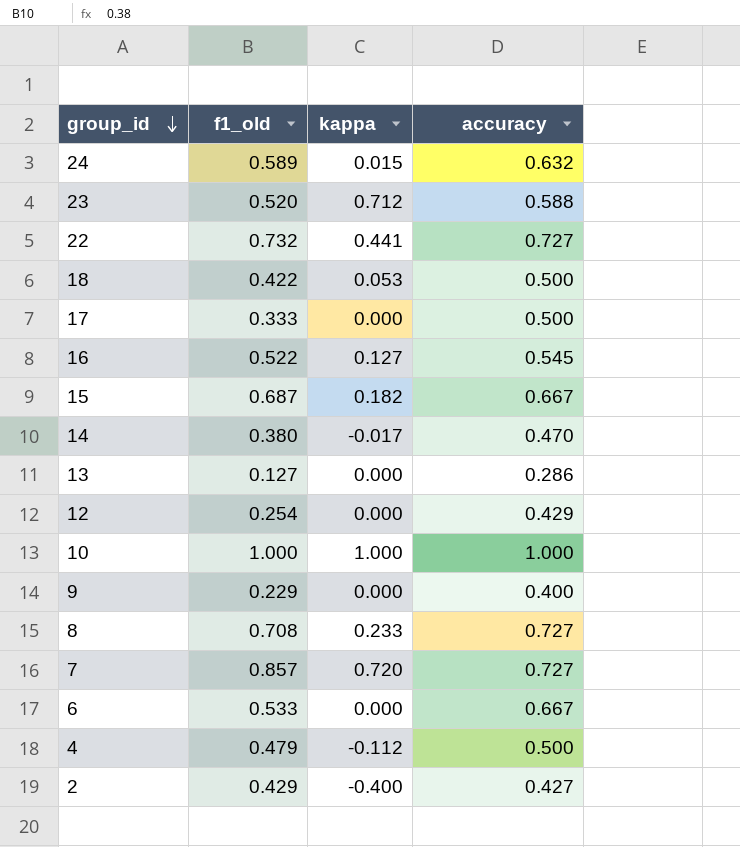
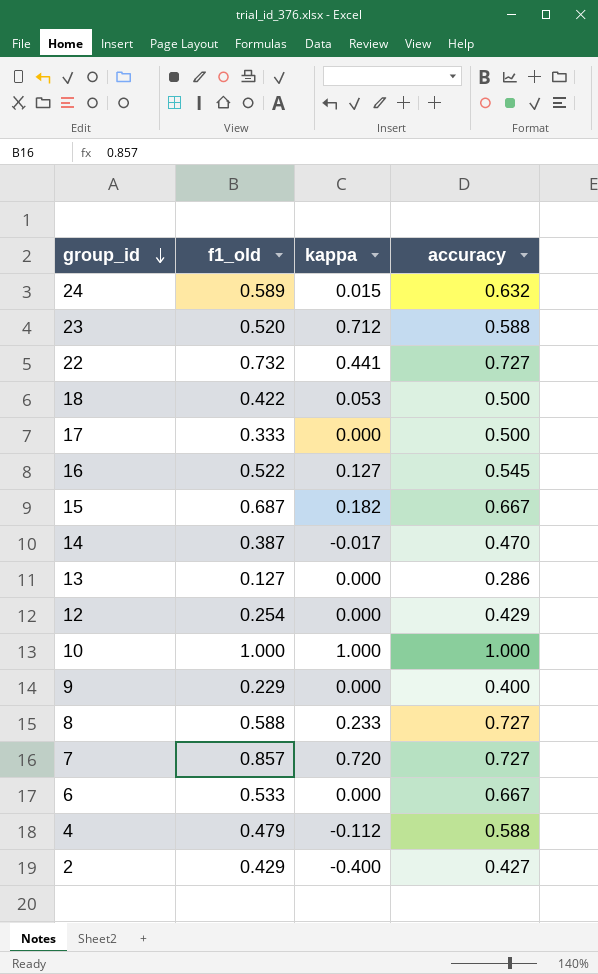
14 | f1_old: 0.380 -> 0.387
8 | f1_old: 0.708 -> 0.588
4 | accuracy: 0.500 -> 0.588

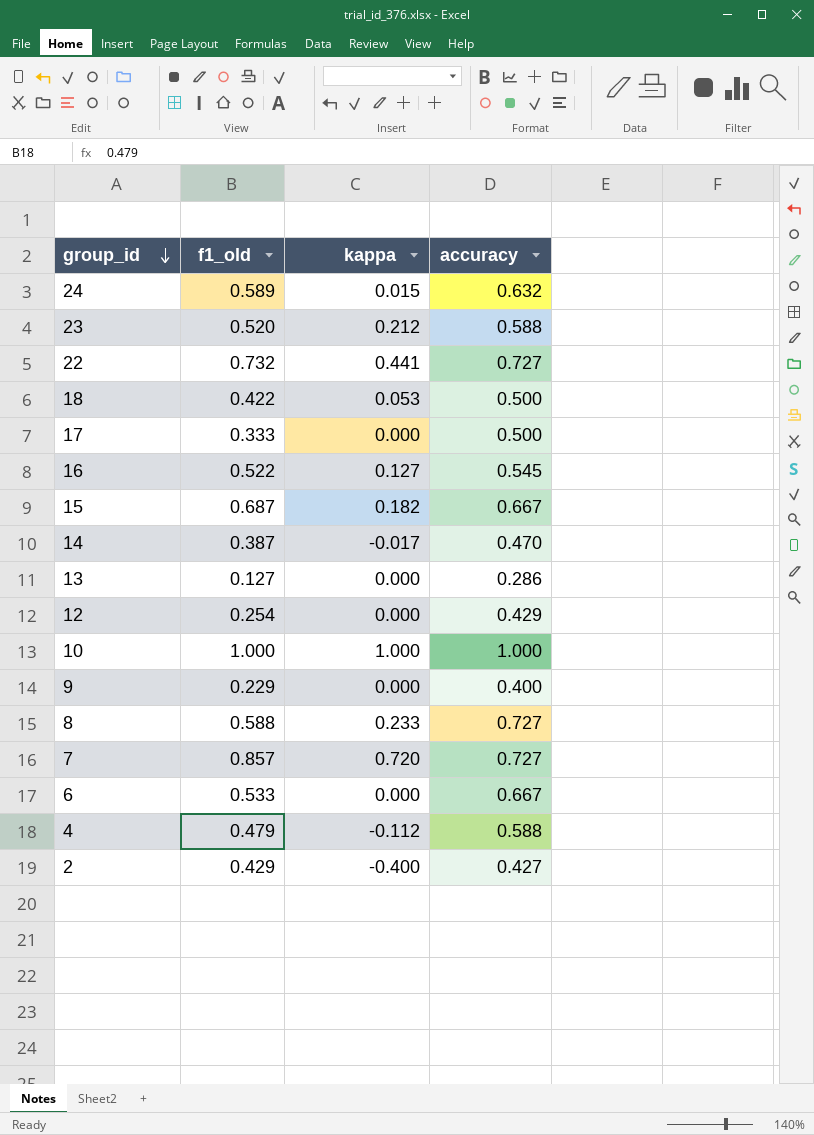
23 | kappa: 0.712 -> 0.212

